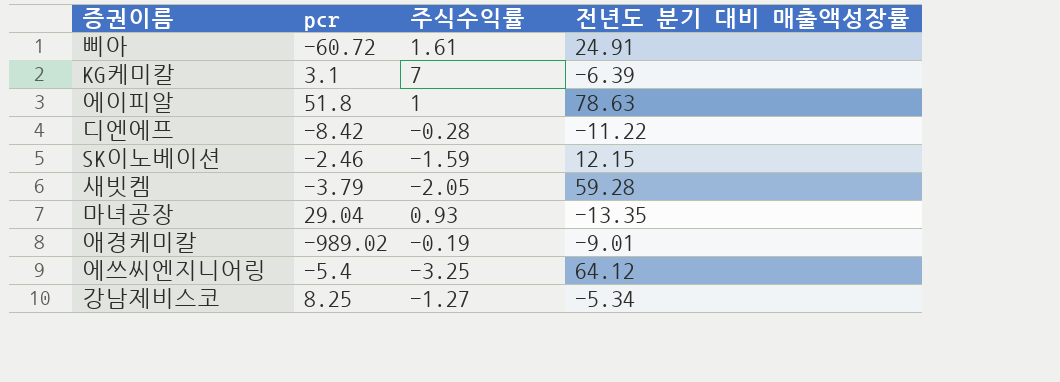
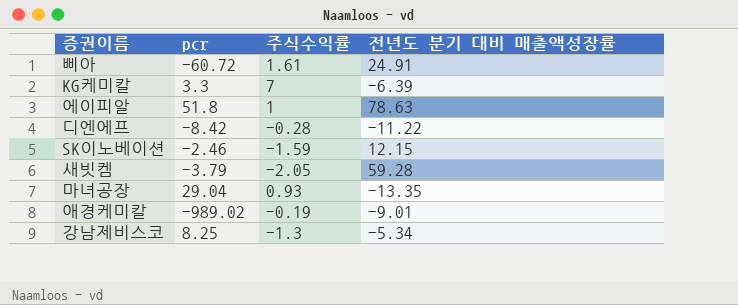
row 에쓰씨엔지니어링: -5.4 | -3.25 | 64.12 -> none
KG케미칼 | pcr: 3.1 -> 3.3
강남제비스코 | 주식수익률: -1.27 -> -1.3

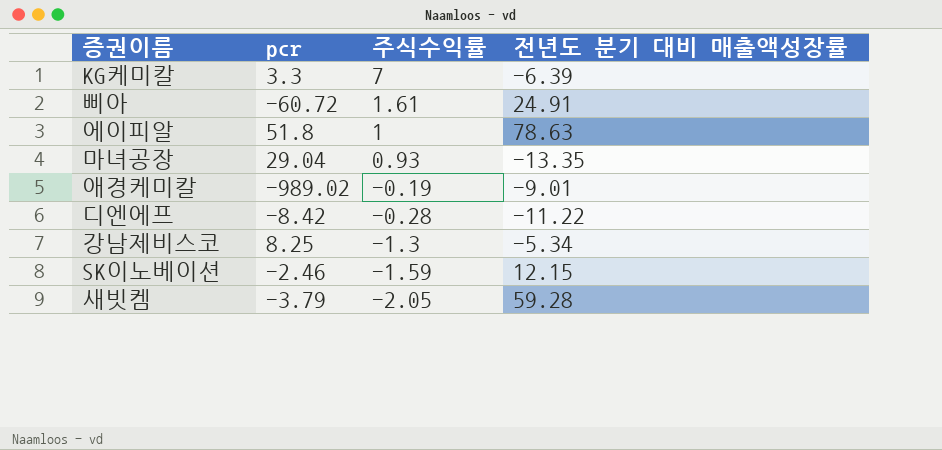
row order: none -> 주식수익률 descending

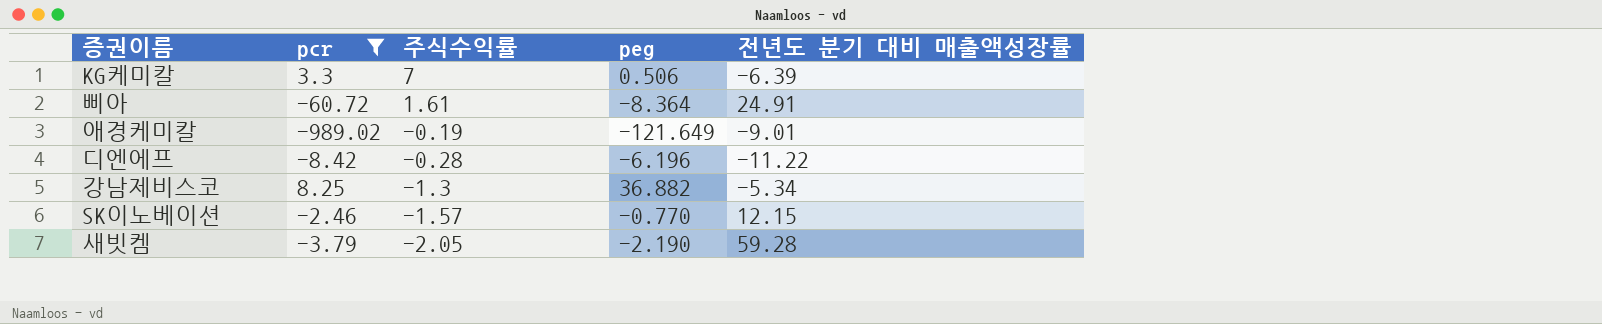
filter: none -> pcr <= 8.25
column peg | position: none -> 4
SK이노베이션 | 주식수익률: -1.59 -> -1.57

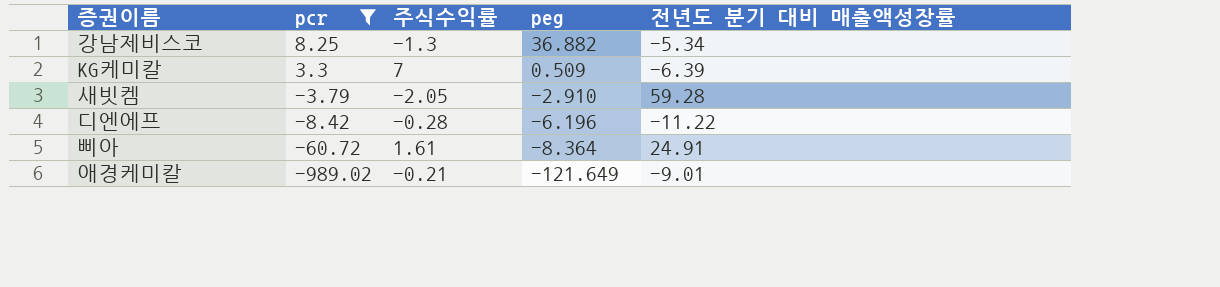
row order: 주식수익률 descending -> pcr descending
row SK이노베이션: -2.46 | -1.57 | -0.770 | 12.15 -> none
KG케미칼 | peg: 0.506 -> 0.509
새빗켐 | peg: -2.190 -> -2.910
애경케미칼 | 주식수익률: -0.19 -> -0.21

